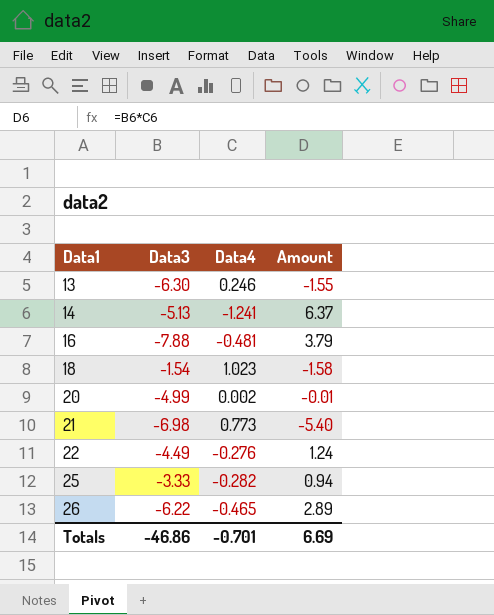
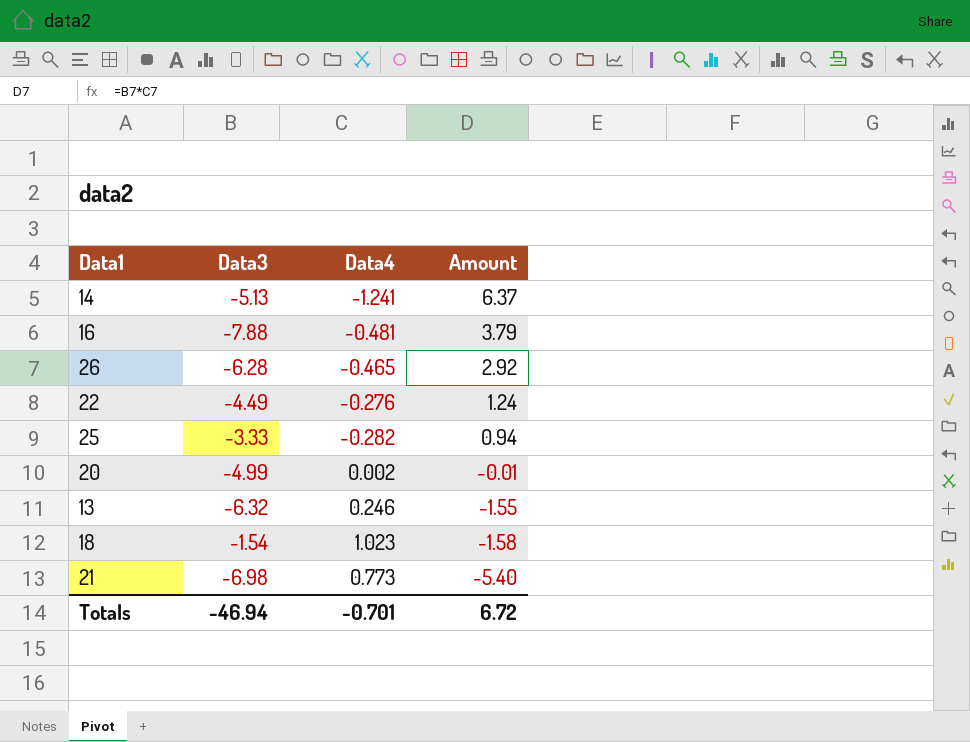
row order: Data1 ascending -> Amount descending
26 | Data3: -6.22 -> -6.28
26 | Amount: 2.89 -> 2.92
13 | Data3: -6.30 -> -6.32
Totals | Data3: -46.86 -> -46.94
Totals | Amount: 6.69 -> 6.72

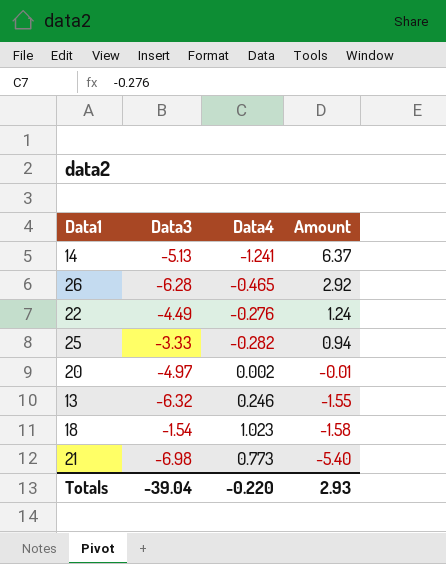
row 16: -7.88 | -0.481 | 3.79 -> none
20 | Data3: -4.99 -> -4.97
Totals | Data3: -46.94 -> -39.04
Totals | Data4: -0.701 -> -0.220
Totals | Amount: 6.72 -> 2.93

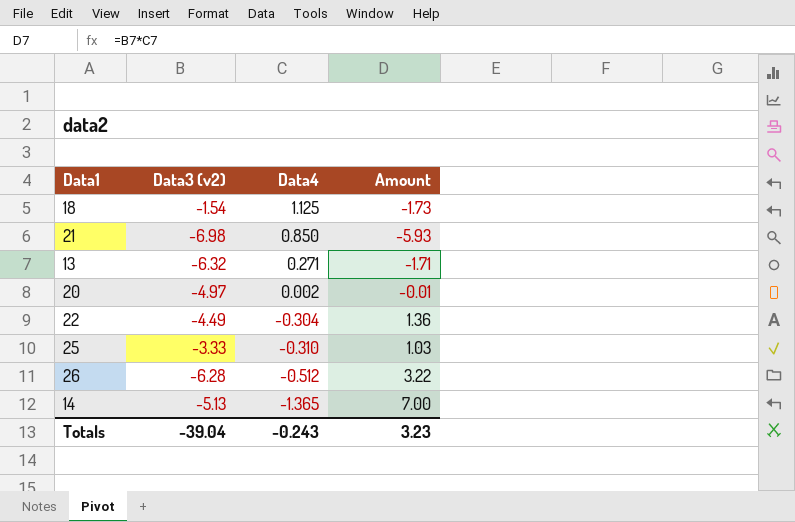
row order: Amount descending -> Data4 descending
column name: Data3 -> Data3 (v2)
18 | Data4: 1.023 -> 1.125
18 | Amount: -1.58 -> -1.73
21 | Data4: 0.773 -> 0.850
21 | Amount: -5.40 -> -5.93
13 | Data4: 0.246 -> 0.271
13 | Amount: -1.55 -> -1.71
22 | Data4: -0.276 -> -0.304
22 | Amount: 1.24 -> 1.36
25 | Data4: -0.282 -> -0.310
25 | Amount: 0.94 -> 1.03
26 | Data4: -0.465 -> -0.512
26 | Amount: 2.92 -> 3.22
14 | Data4: -1.241 -> -1.365
14 | Amount: 6.37 -> 7.00
Totals | Data4: -0.220 -> -0.243
Totals | Amount: 2.93 -> 3.23

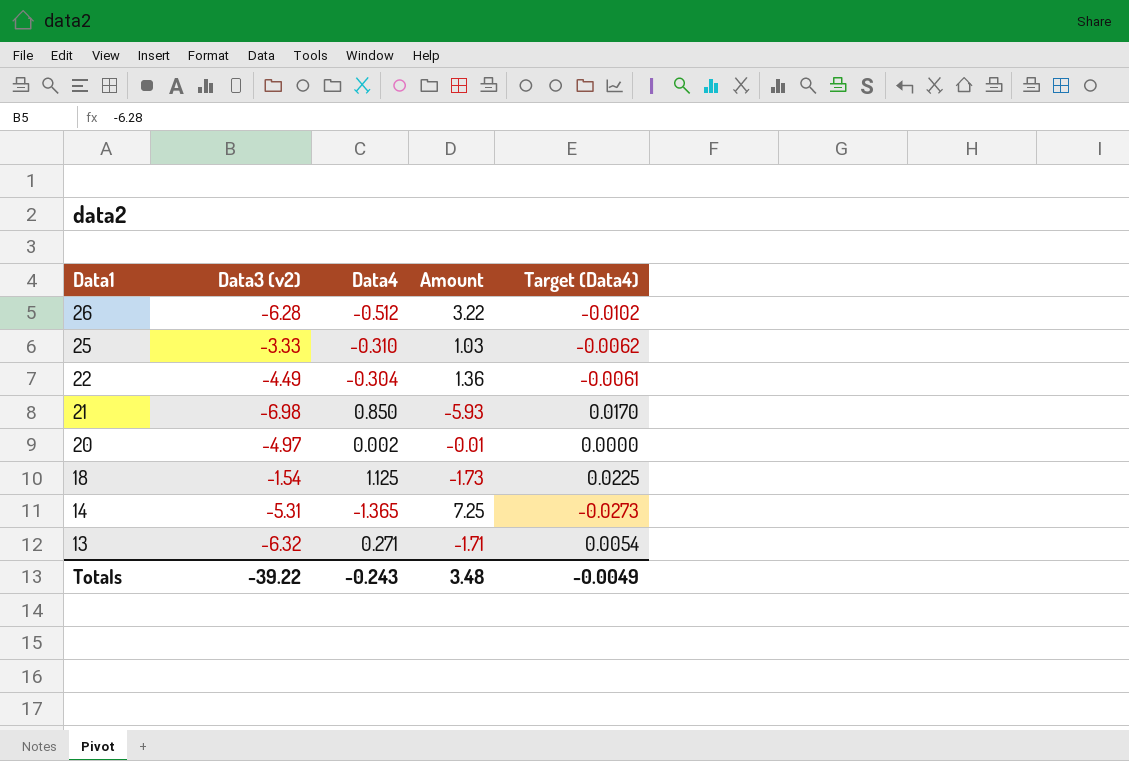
row order: Data4 descending -> Data1 descending
column Target (Data4) | formula: none -> [Data4] * 0.02
14 | Data3 (v2): -5.13 -> -5.31
14 | Amount: 7.00 -> 7.25
Totals | Data3 (v2): -39.04 -> -39.22
Totals | Amount: 3.23 -> 3.48

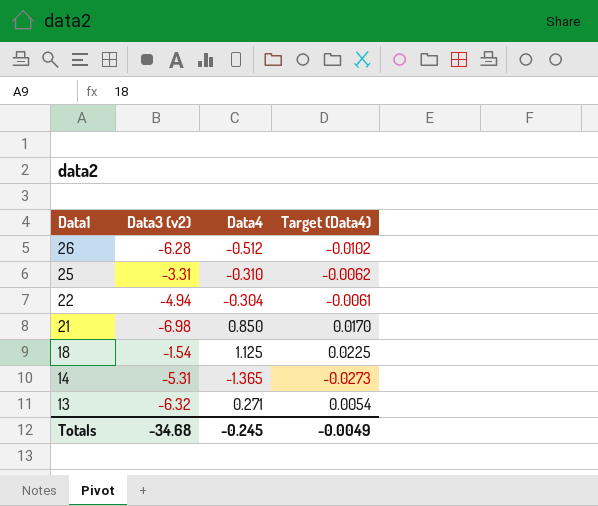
column Amount | formula: [Data3 (v2)] * [Data4] -> none
row 20: -4.97 | 0.002 | -0.01 | 0.0000 -> none
25 | Data3 (v2): -3.33 -> -3.31
22 | Data3 (v2): -4.49 -> -4.94
Totals | Data3 (v2): -39.22 -> -34.68
Totals | Data4: -0.243 -> -0.245

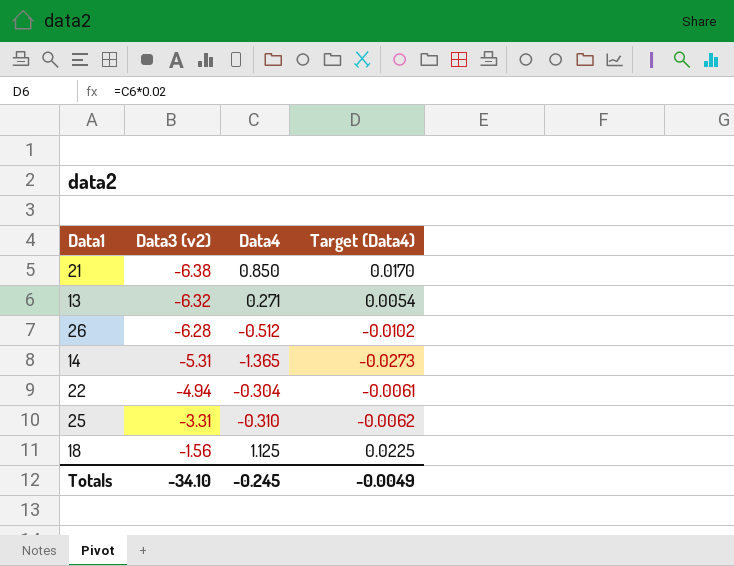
row order: Data1 descending -> Data3 (v2) ascending
21 | Data3 (v2): -6.98 -> -6.38
18 | Data3 (v2): -1.54 -> -1.56
Totals | Data3 (v2): -34.68 -> -34.10

